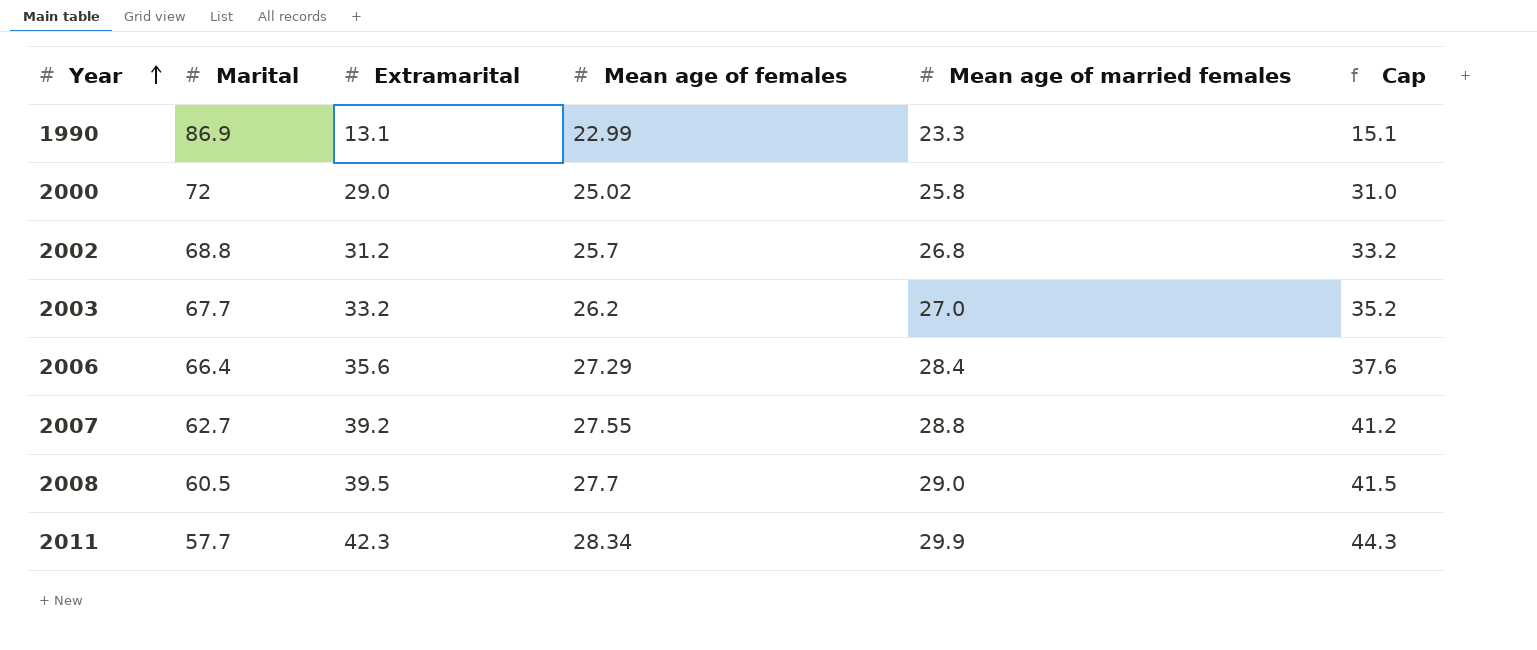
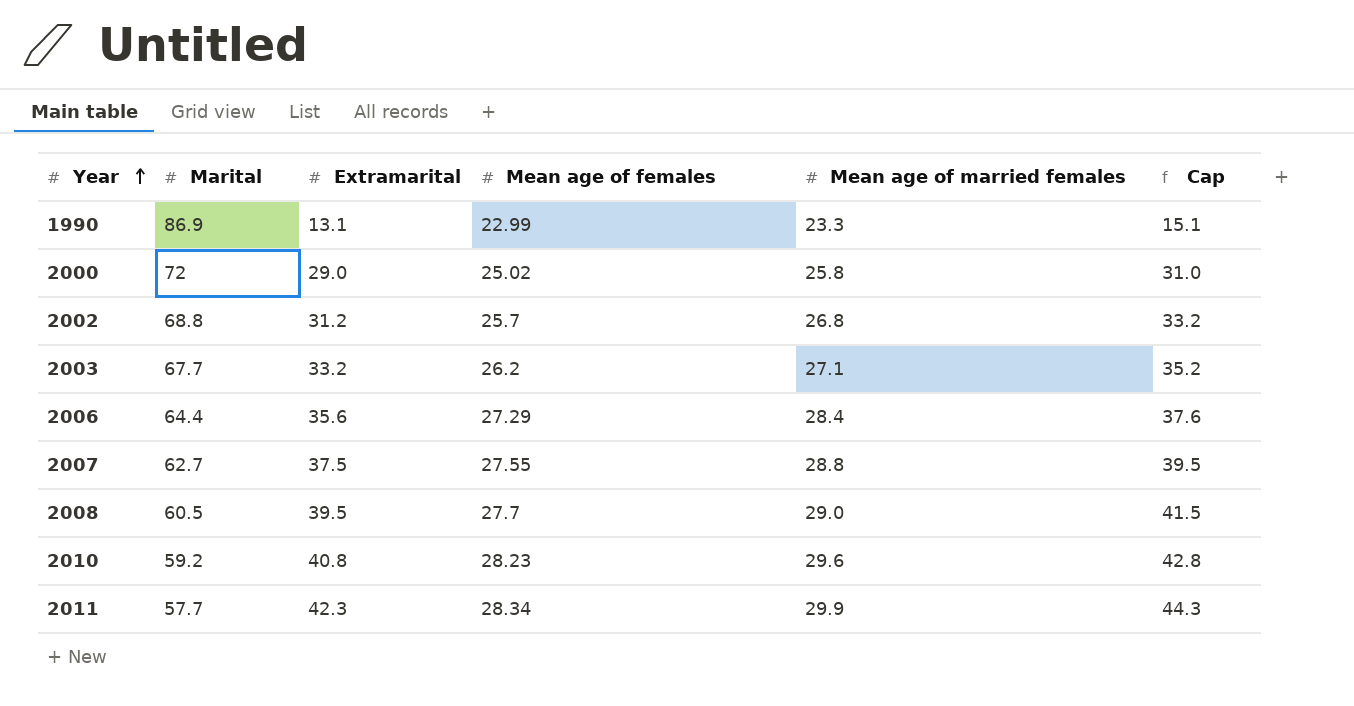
2003 | Mean age of married females: 27.0 -> 27.1
2006 | Marital: 66.4 -> 64.4
2007 | Extramarital: 39.2 -> 37.5
2007 | Cap: 41.2 -> 39.5
row 2010: none -> 59.2 | 40.8 | 28.23 | 29.6 | 42.8

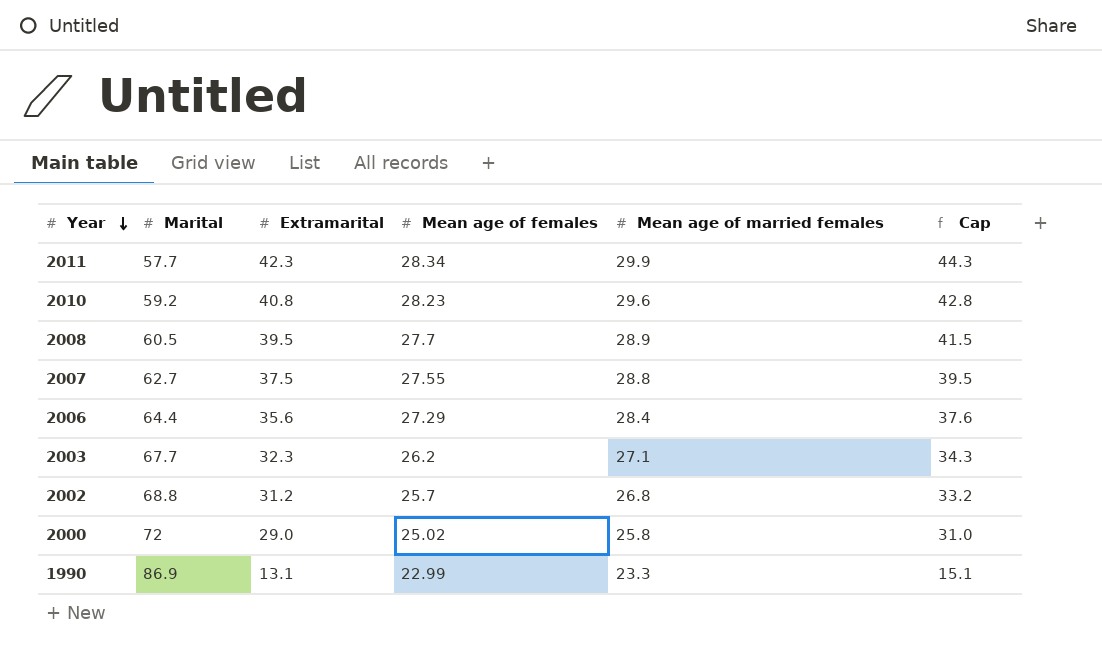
row order: Year ascending -> Year descending
2008 | Mean age of married females: 29.0 -> 28.9
2003 | Extramarital: 33.2 -> 32.3
2003 | Cap: 35.2 -> 34.3

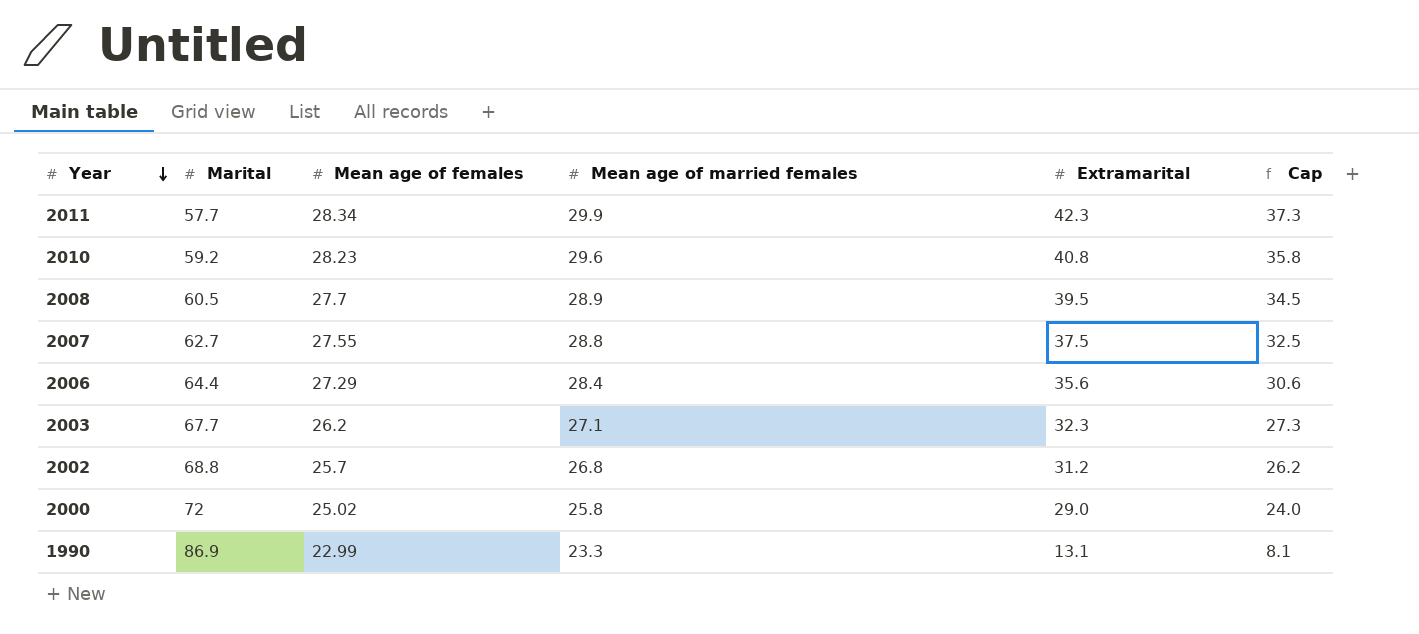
column Extramarital | position: 3 -> 5
column Cap | formula: [Extramarital] + 2 -> [Extramarital] - 5

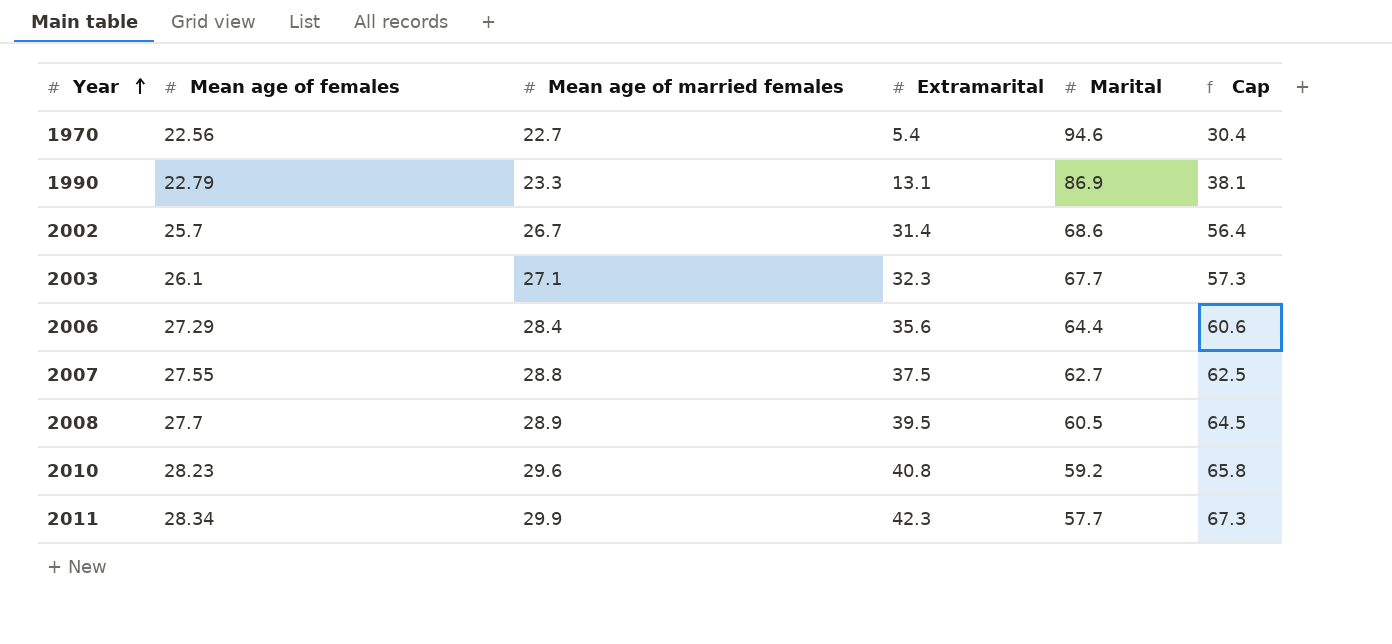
row order: Year descending -> Year ascending
column Marital | position: 2 -> 5
column Cap | formula: [Extramarital] - 5 -> [Extramarital] + 25
row 2000: 72 | 25.02 | 25.8 | 29.0 | 24.0 -> none
row 1970: none -> 22.56 | 22.7 | 5.4 | 94.6 | 30.4
1990 | Mean age of females: 22.99 -> 22.79
2002 | Mean age of married females: 26.8 -> 26.7
2002 | Extramarital: 31.2 -> 31.4
2002 | Marital: 68.8 -> 68.6
2003 | Mean age of females: 26.2 -> 26.1

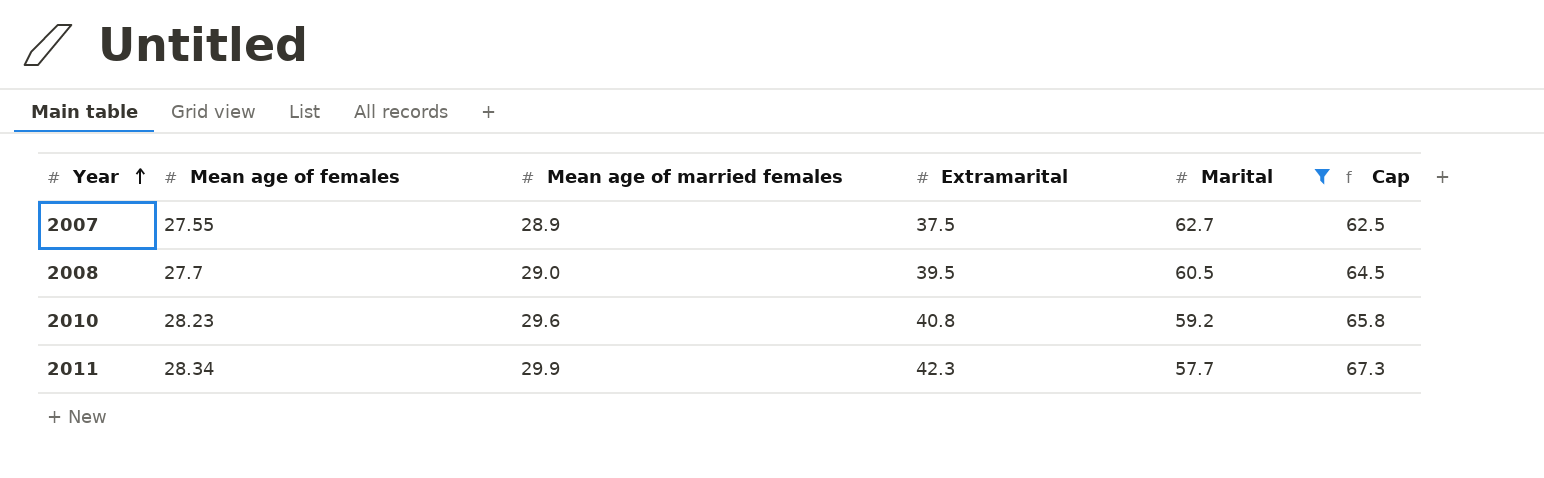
filter: none -> Marital <= 62.7
2007 | Mean age of married females: 28.8 -> 28.9
2008 | Mean age of married females: 28.9 -> 29.0

